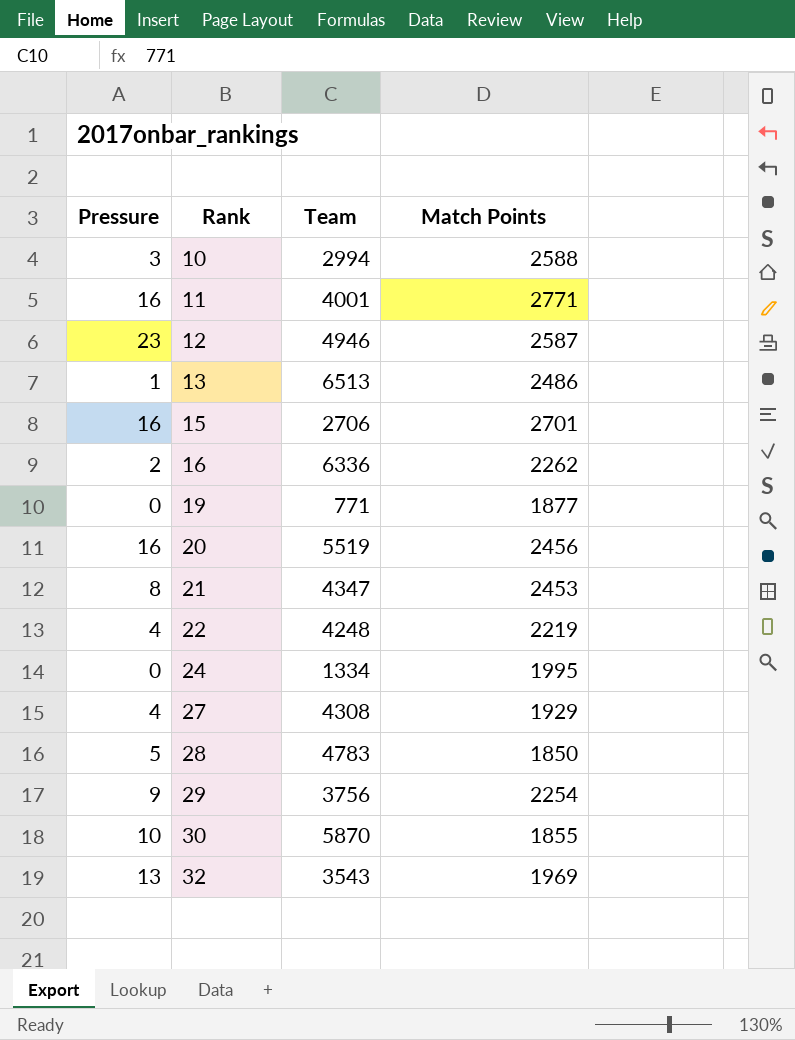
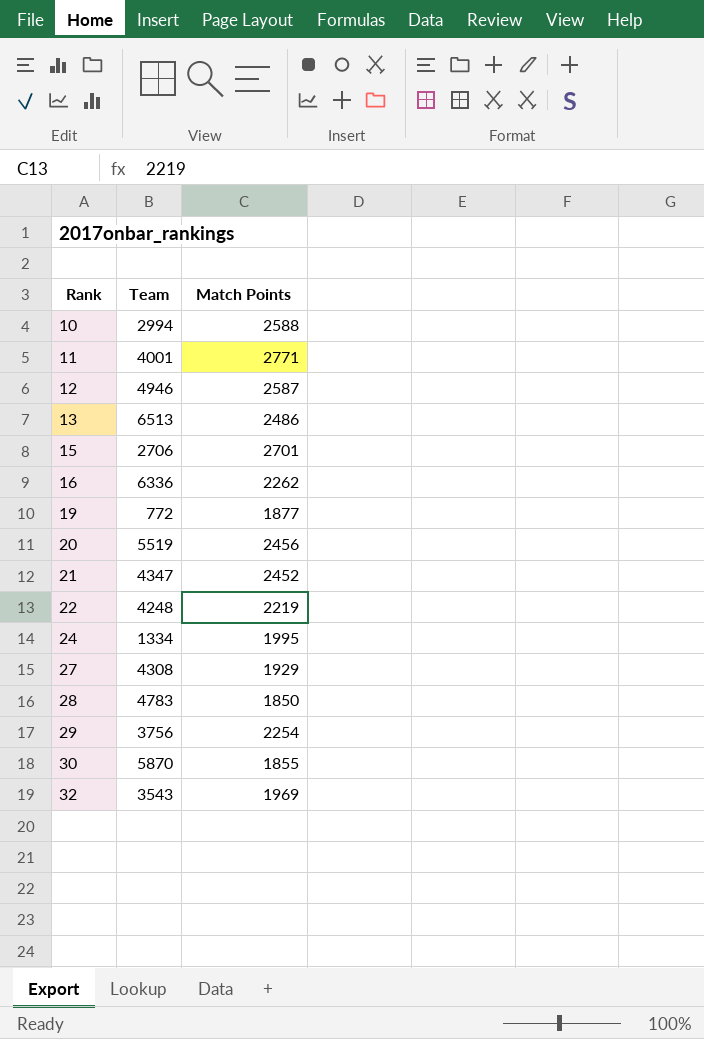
column Pressure | position: 1 -> none
19 | Team: 771 -> 772
21 | Match Points: 2453 -> 2452

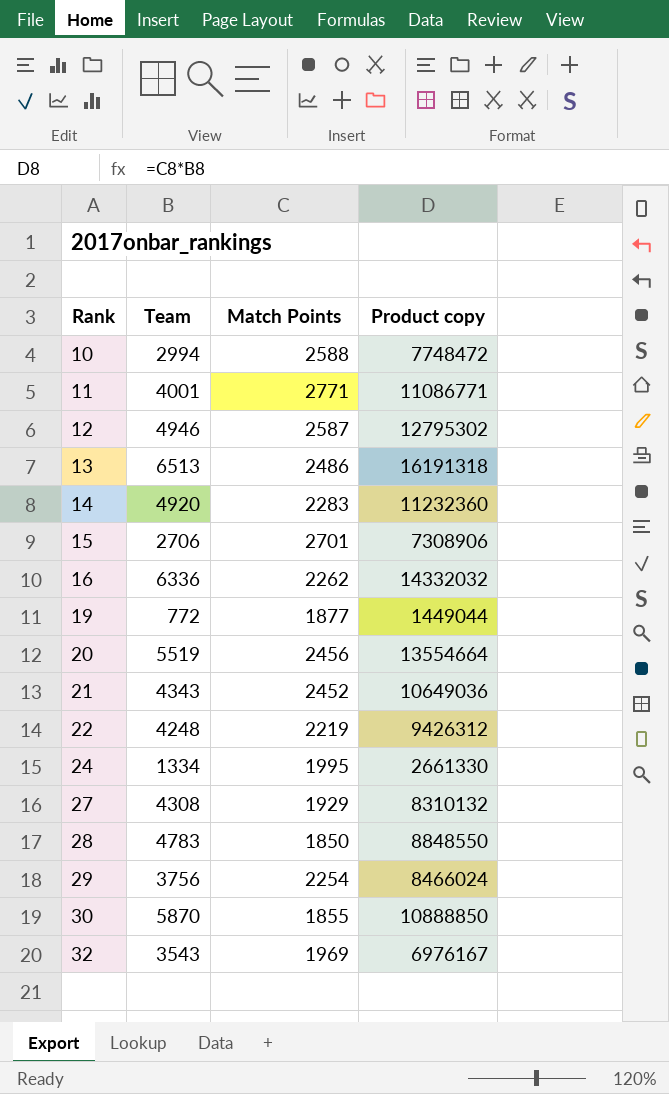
column Product copy | formula: none -> [Team] * [Match Points]
row 14: none -> 4920 | 2283 | 11232360
21 | Team: 4347 -> 4343

